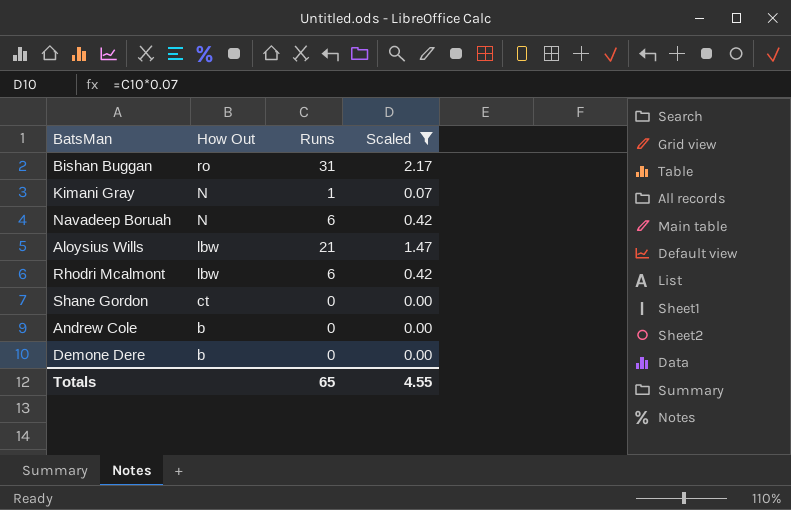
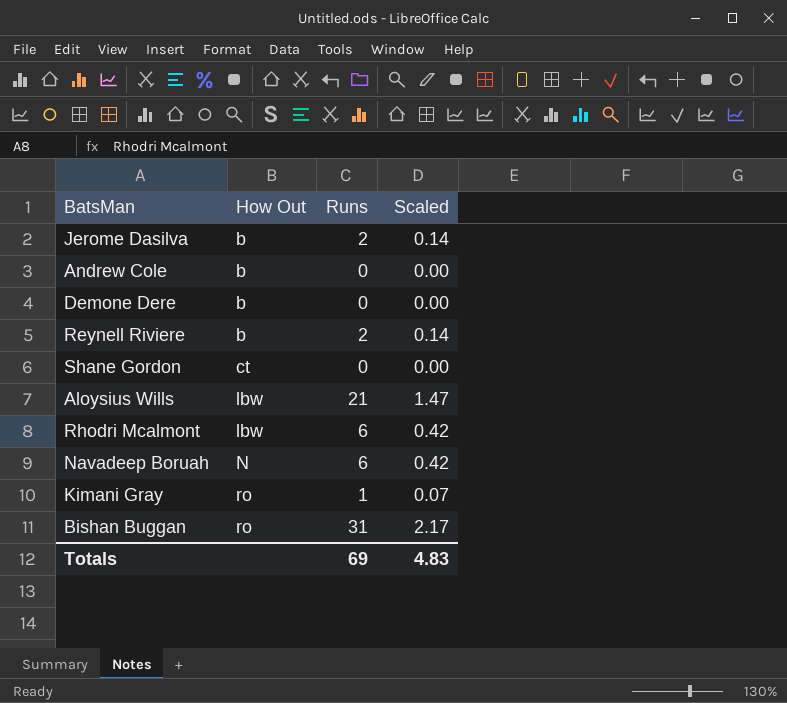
filter: Scaled != 0.14 -> none
row order: How Out descending -> How Out ascending
Kimani Gray | How Out: N -> ro
Totals | Runs: 65 -> 69
Totals | Scaled: 4.55 -> 4.83

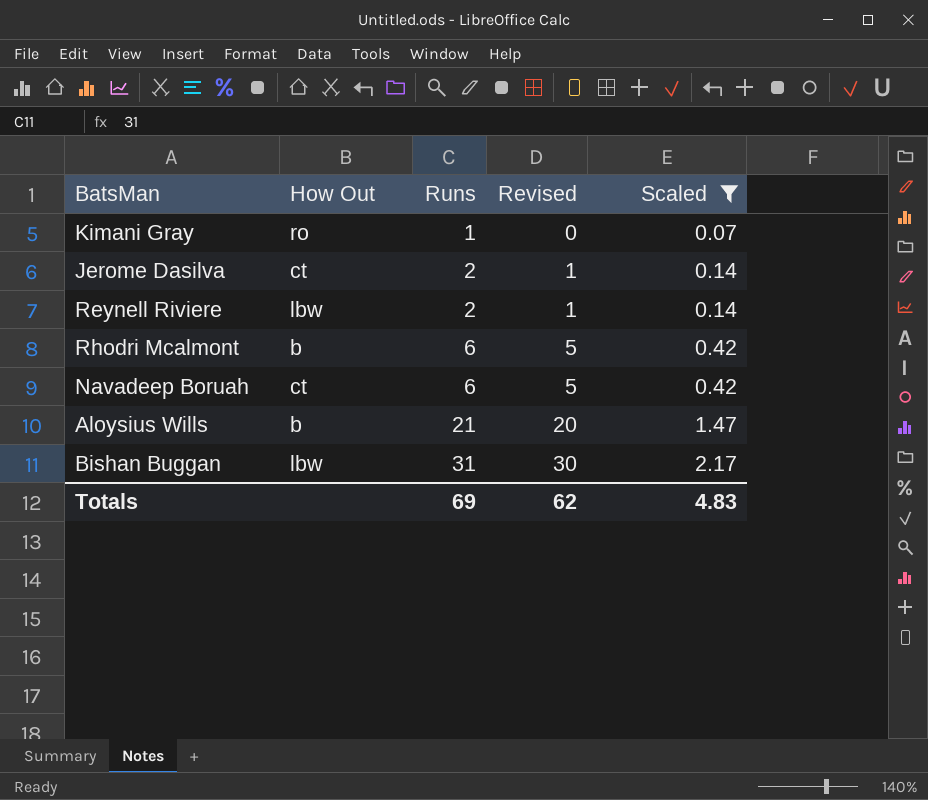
filter: none -> Scaled != 0.00
row order: How Out ascending -> Runs ascending
column Revised | formula: none -> [Runs] - 1
Jerome Dasilva | How Out: b -> ct
Reynell Riviere | How Out: b -> lbw
Rhodri Mcalmont | How Out: lbw -> b
Navadeep Boruah | How Out: N -> ct
Aloysius Wills | How Out: lbw -> b
Bishan Buggan | How Out: ro -> lbw

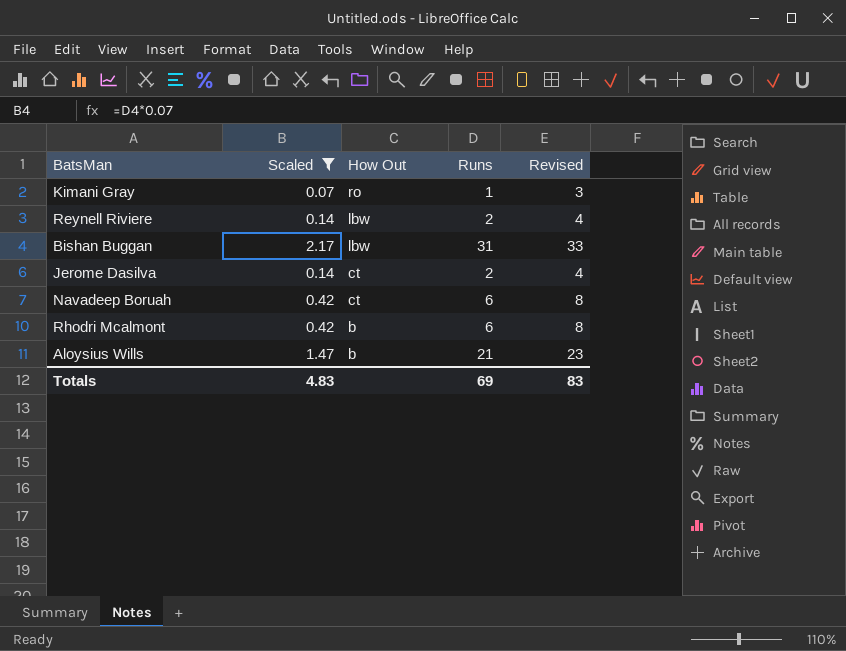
row order: Runs ascending -> How Out descending
column Scaled | position: 5 -> 2
column Revised | formula: [Runs] - 1 -> [Runs] + 2
Totals | Revised: 62 -> 83

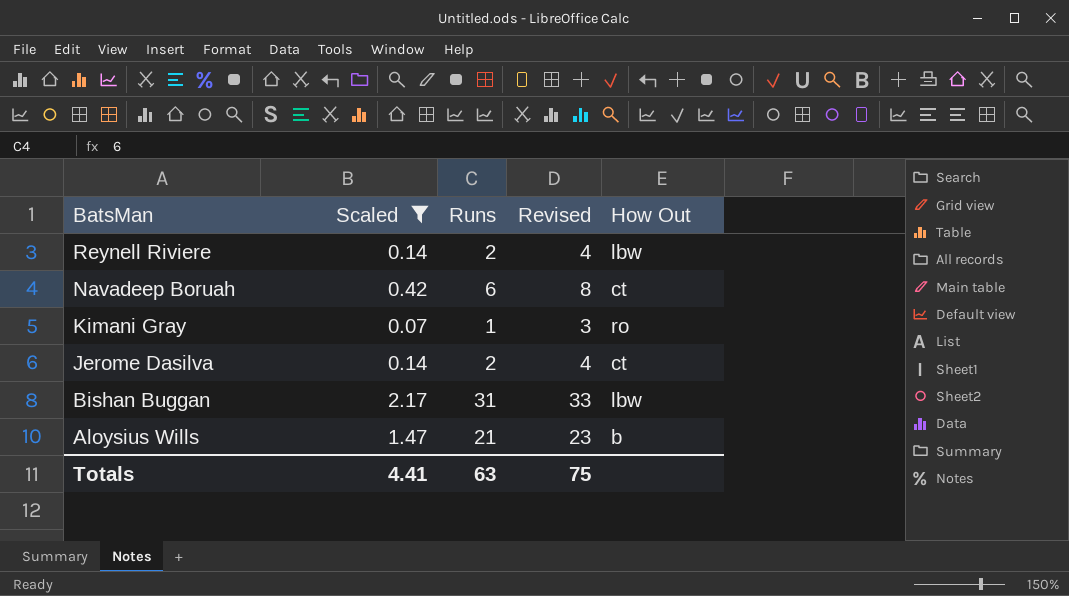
row order: How Out descending -> BatsMan descending
column How Out | position: 3 -> 5
row Rhodri Mcalmont: 0.42 | b | 6 | 8 -> none
Totals | Scaled: 4.83 -> 4.41
Totals | Runs: 69 -> 63
Totals | Revised: 83 -> 75

